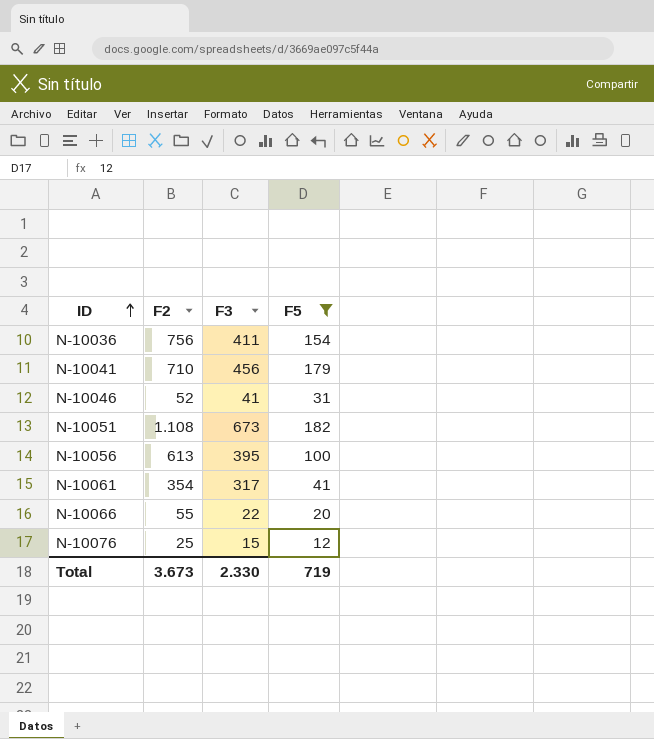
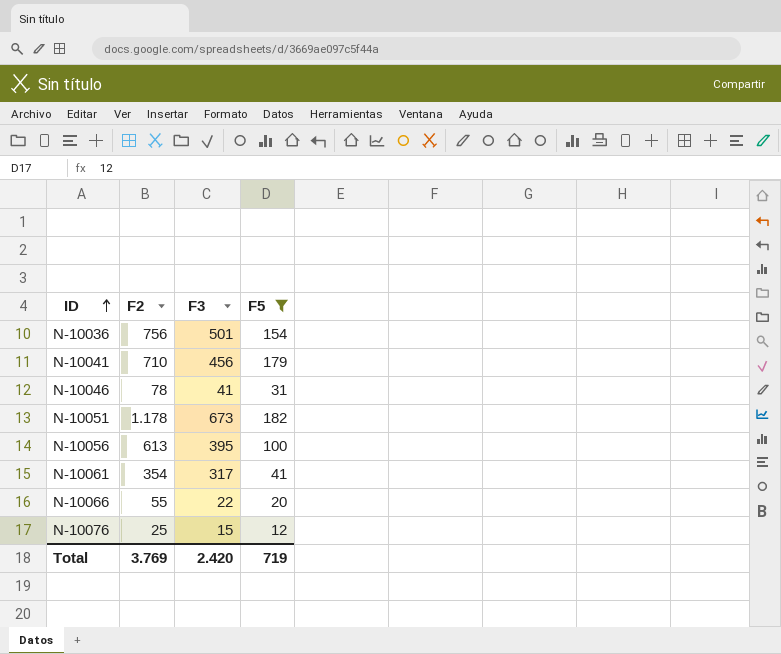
N-10036 | F3: 411 -> 501
N-10046 | F2: 52 -> 78
N-10051 | F2: 1.108 -> 1.178
Total | F2: 3.673 -> 3.769
Total | F3: 2.330 -> 2.420

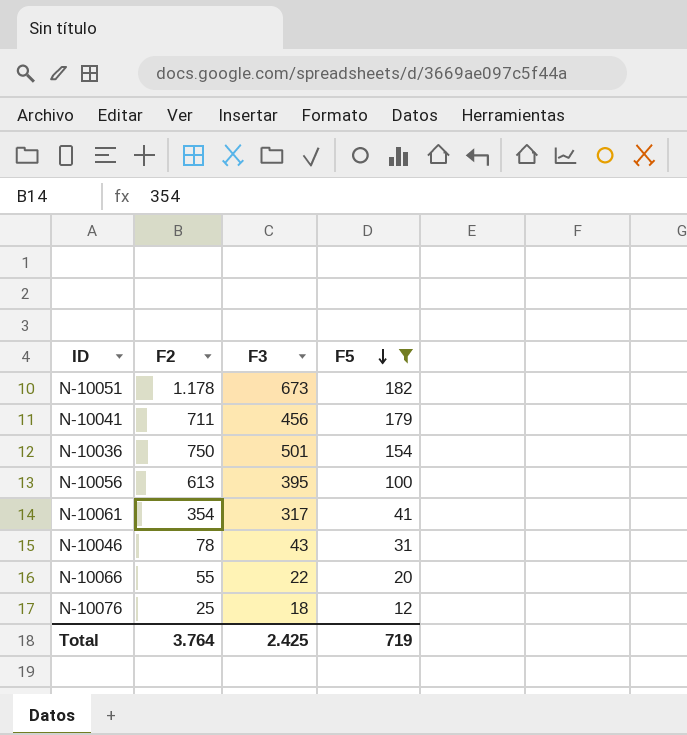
row order: ID ascending -> F5 descending
N-10041 | F2: 710 -> 711
N-10036 | F2: 756 -> 750
N-10046 | F3: 41 -> 43
N-10076 | F3: 15 -> 18
Total | F2: 3.769 -> 3.764
Total | F3: 2.420 -> 2.425

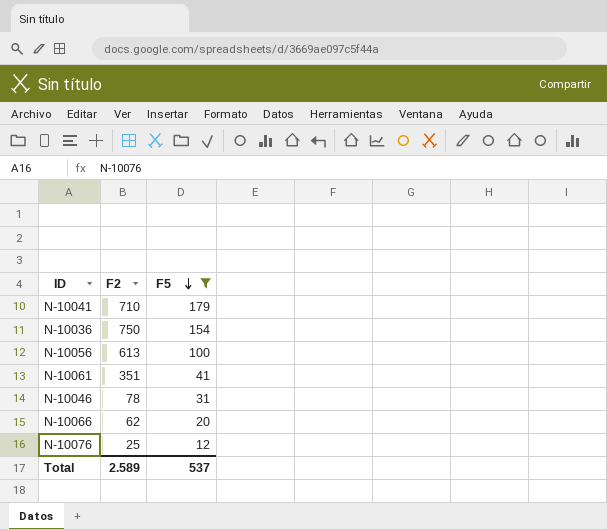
column F3 | position: 3 -> none
row N-10051: 1.178 | 673 | 182 -> none
N-10041 | F2: 711 -> 710
N-10061 | F2: 354 -> 351
N-10066 | F2: 55 -> 62
Total | F2: 3.764 -> 2.589
Total | F5: 719 -> 537

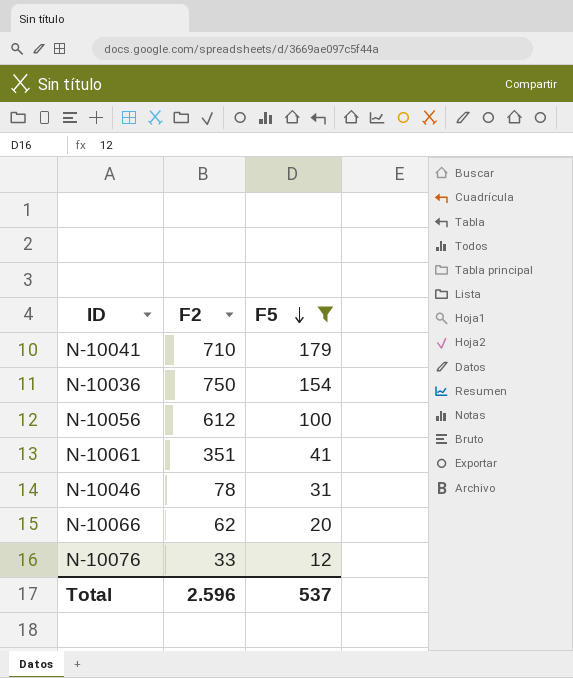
N-10056 | F2: 613 -> 612
N-10076 | F2: 25 -> 33
Total | F2: 2.589 -> 2.596

